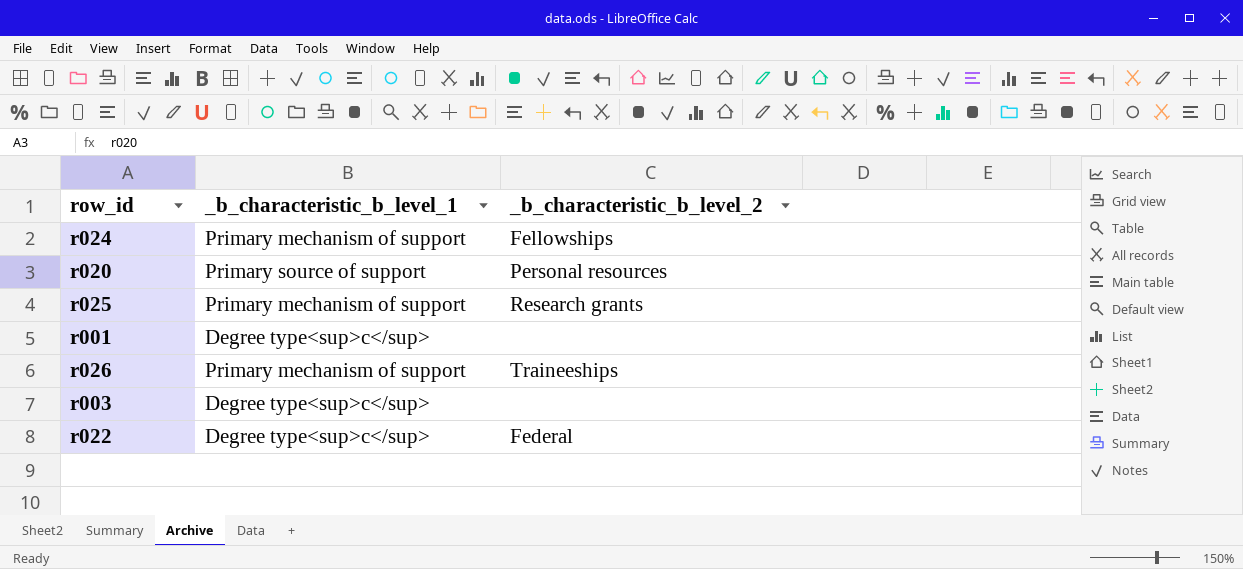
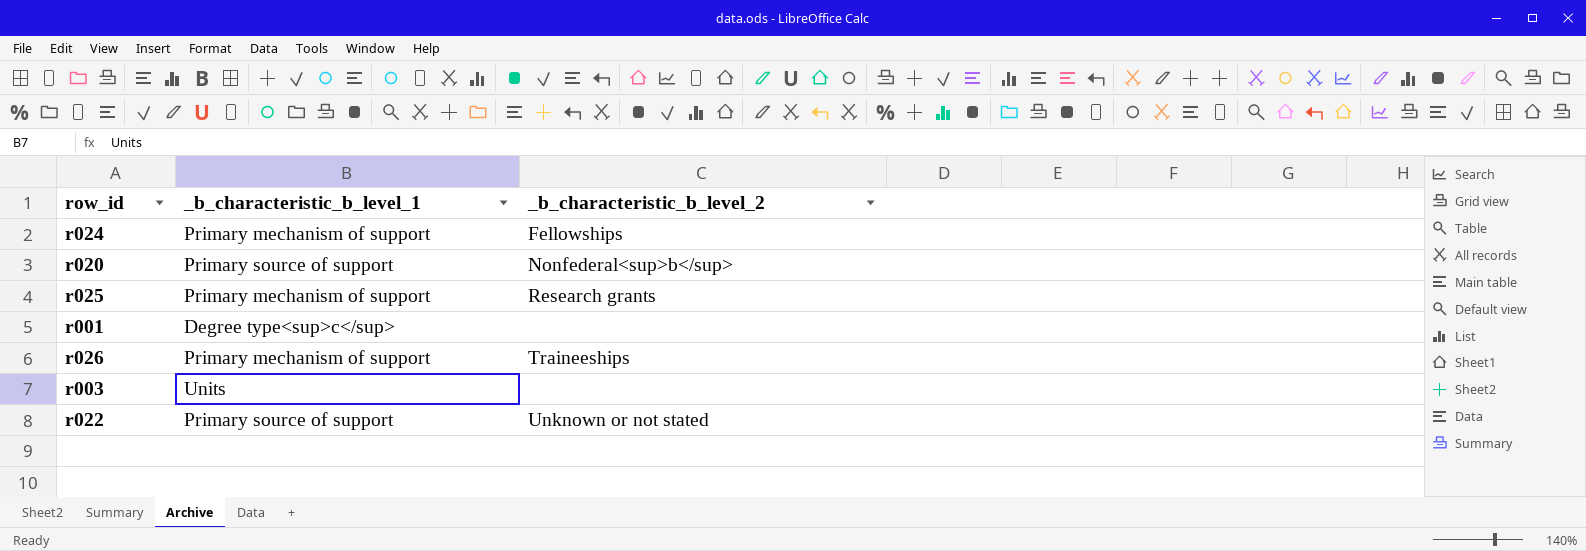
r020 | _b_characteristic_b_level_2: Personal resources -> Nonfederal<sup>b</sup>
r003 | _b_characteristic_b_level_1: Degree type<sup>c</sup> -> Units
r022 | _b_characteristic_b_level_1: Degree type<sup>c</sup> -> Primary source of support
r022 | _b_characteristic_b_level_2: Federal -> Unknown or not stated

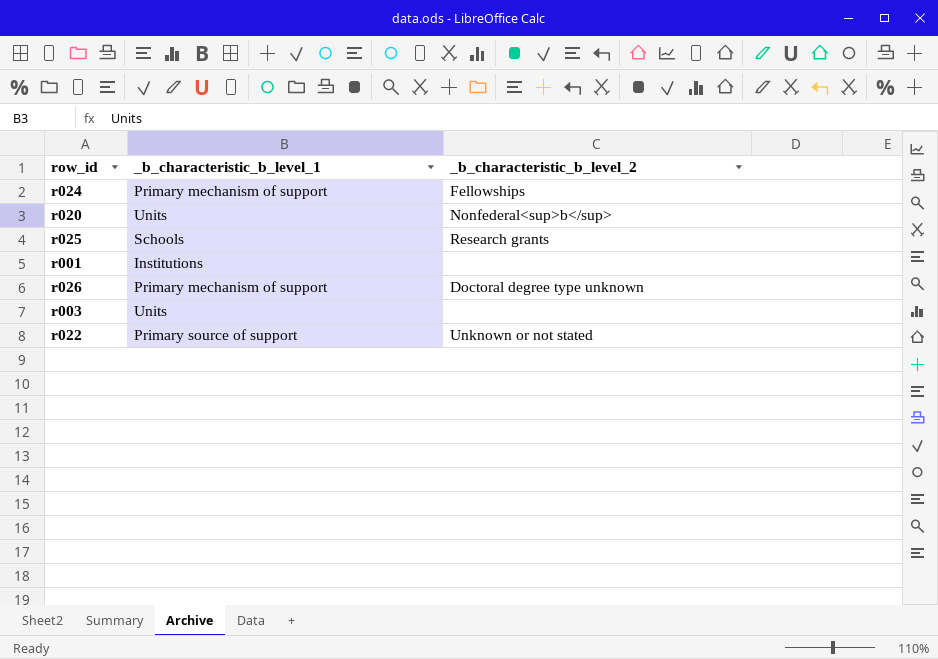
r020 | _b_characteristic_b_level_1: Primary source of support -> Units
r025 | _b_characteristic_b_level_1: Primary mechanism of support -> Schools
r001 | _b_characteristic_b_level_1: Degree type<sup>c</sup> -> Institutions
r026 | _b_characteristic_b_level_2: Traineeships -> Doctoral degree type unknown

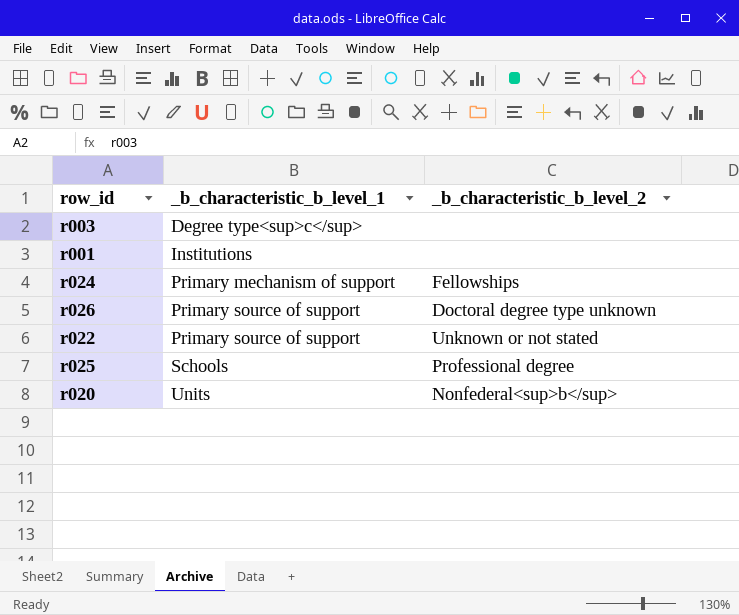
row order: none -> _b_characteristic_b_level_1 ascending
r003 | _b_characteristic_b_level_1: Units -> Degree type<sup>c</sup>
r026 | _b_characteristic_b_level_1: Primary mechanism of support -> Primary source of support
r025 | _b_characteristic_b_level_2: Research grants -> Professional degree

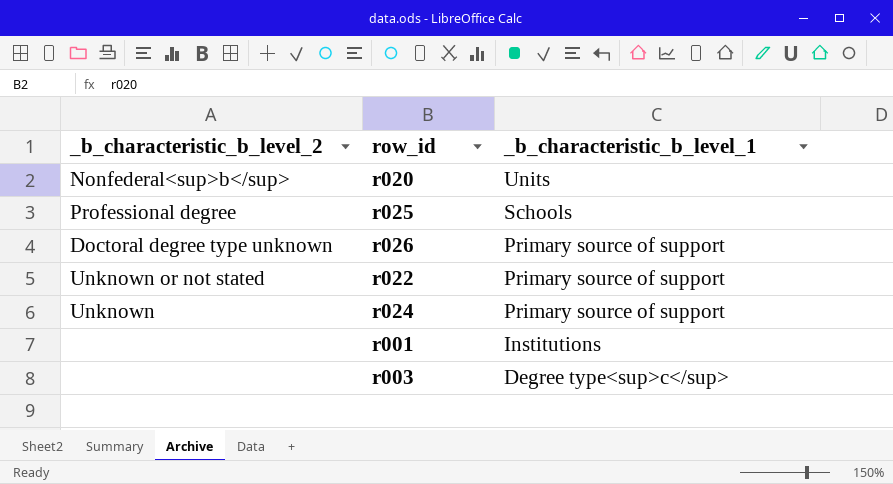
row order: _b_characteristic_b_level_1 ascending -> _b_characteristic_b_level_1 descending
column _b_characteristic_b_level_2 | position: 3 -> 1
r024 | _b_characteristic_b_level_2: Fellowships -> Unknown
r024 | _b_characteristic_b_level_1: Primary mechanism of support -> Primary source of support

